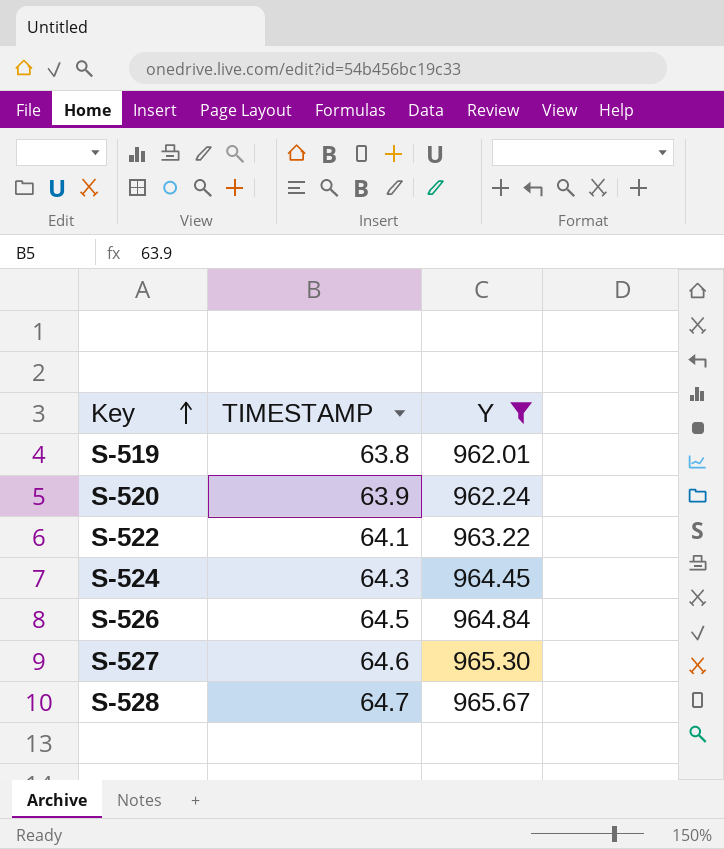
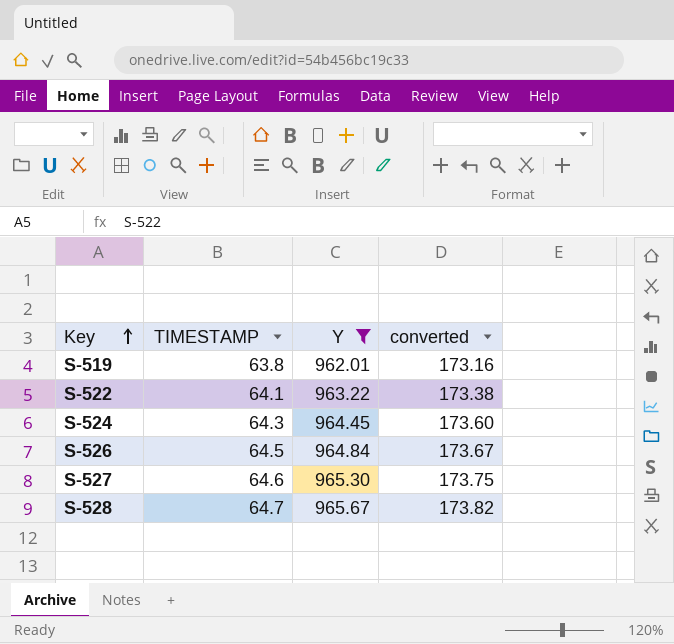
column converted | formula: none -> [Y] * 0.18
row S-520: 63.9 | 962.24 -> none

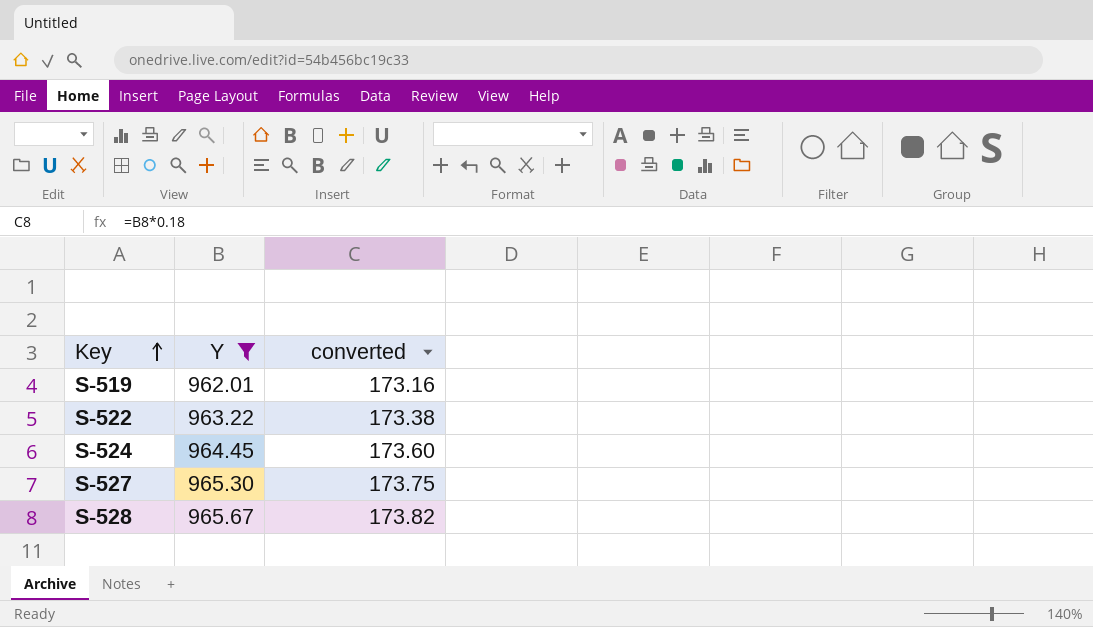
column TIMESTAMP | position: 2 -> none
row S-526: 64.5 | 964.84 | 173.67 -> none

